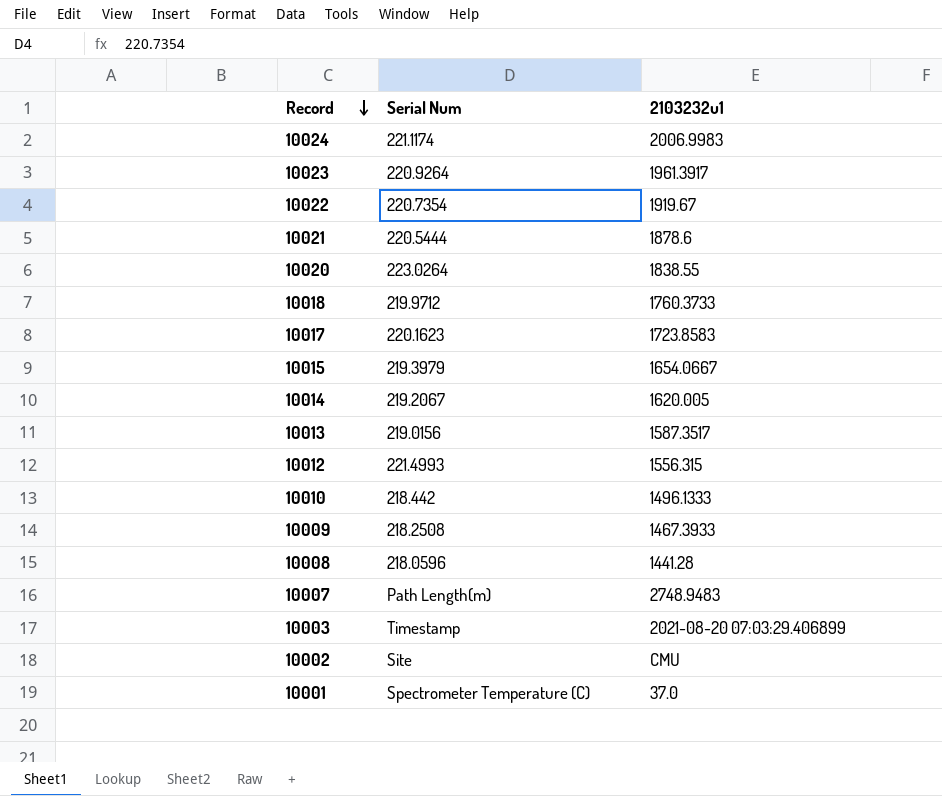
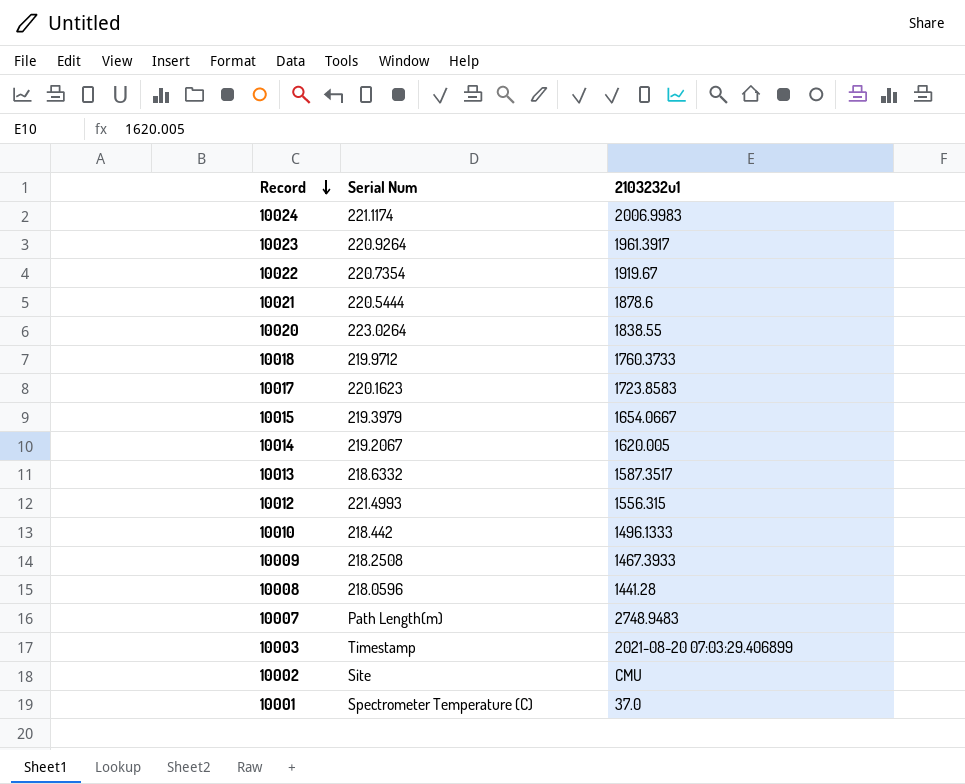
10013 | Serial Num: 219.0156 -> 218.6332

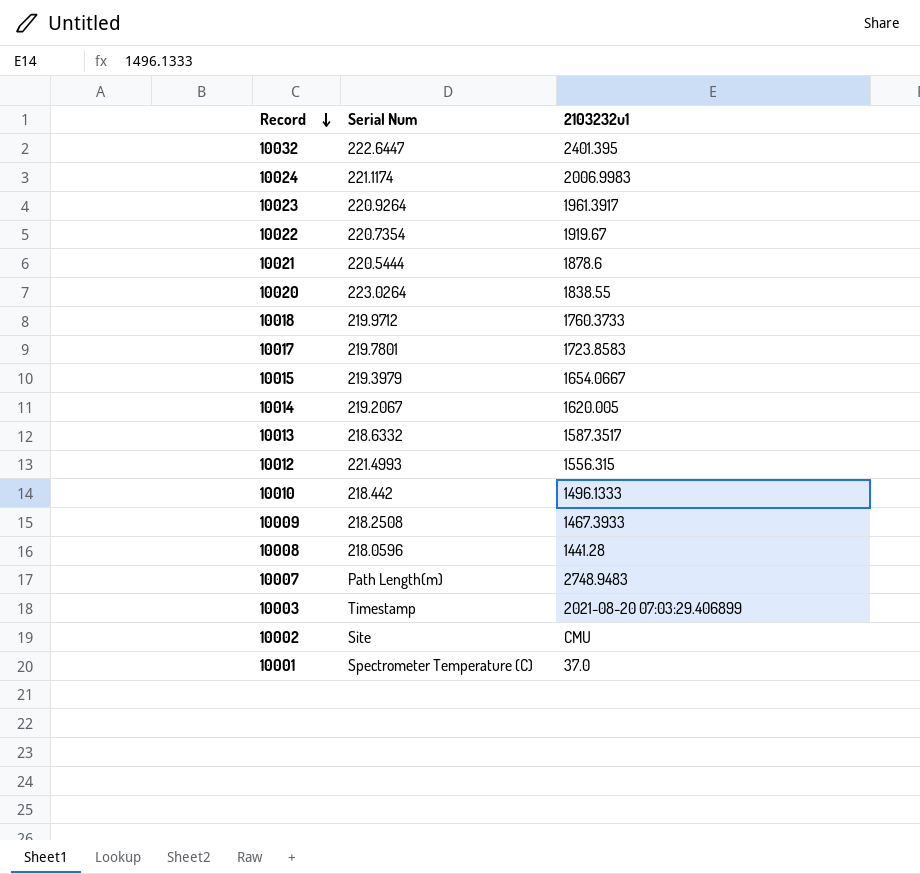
row 10032: none -> 222.6447 | 2401.395
10017 | Serial Num: 220.1623 -> 219.7801

